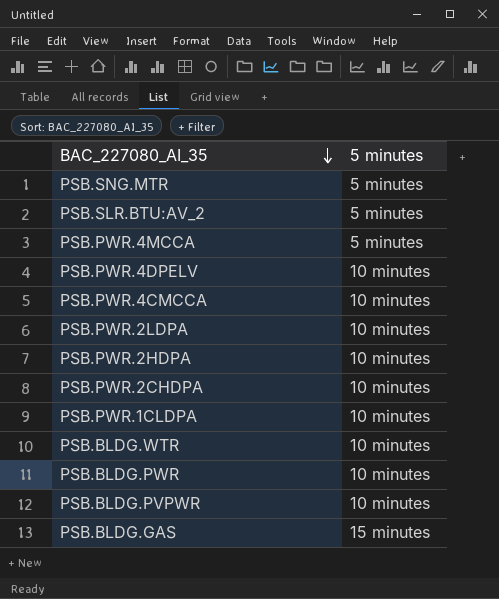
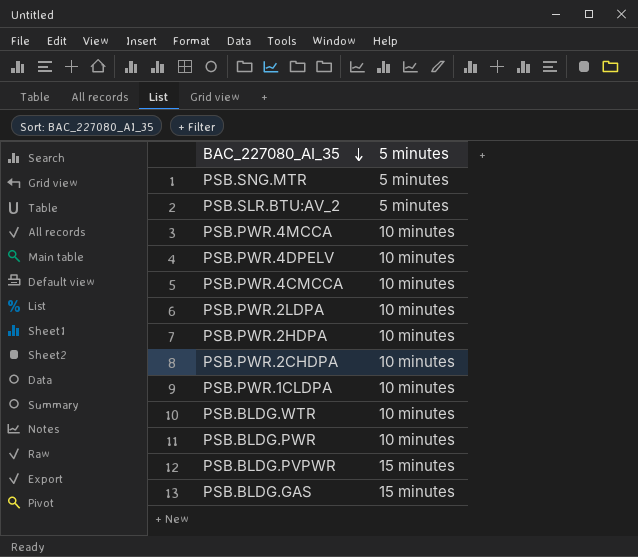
PSB.PWR.4MCCA | 5 minutes: 5 minutes -> 10 minutes
PSB.BLDG.PVPWR | 5 minutes: 10 minutes -> 15 minutes

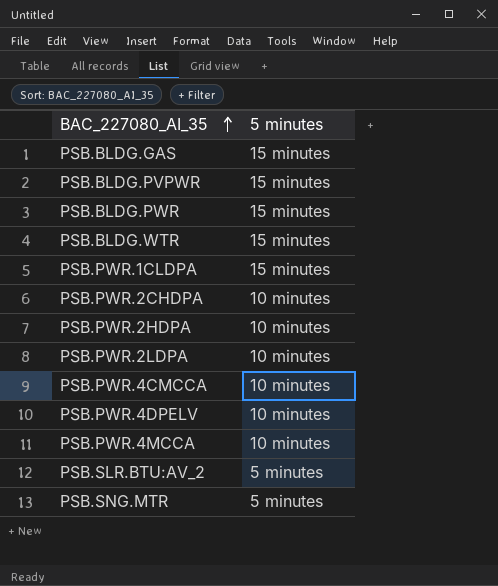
row order: BAC_227080_AI_35 descending -> BAC_227080_AI_35 ascending
PSB.BLDG.PWR | 5 minutes: 10 minutes -> 15 minutes
PSB.BLDG.WTR | 5 minutes: 10 minutes -> 15 minutes
PSB.PWR.1CLDPA | 5 minutes: 10 minutes -> 15 minutes

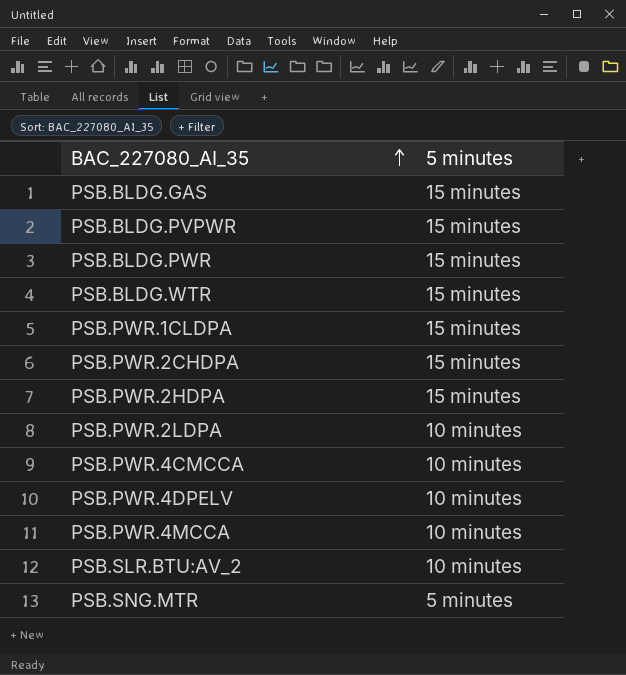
PSB.PWR.2CHDPA | 5 minutes: 10 minutes -> 15 minutes
PSB.PWR.2HDPA | 5 minutes: 10 minutes -> 15 minutes
PSB.SLR.BTU:AV_2 | 5 minutes: 5 minutes -> 10 minutes

